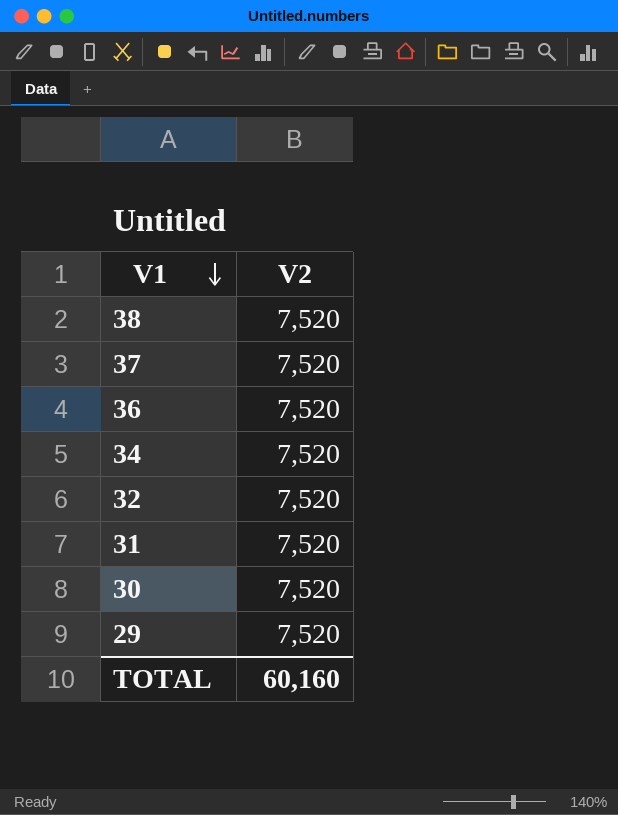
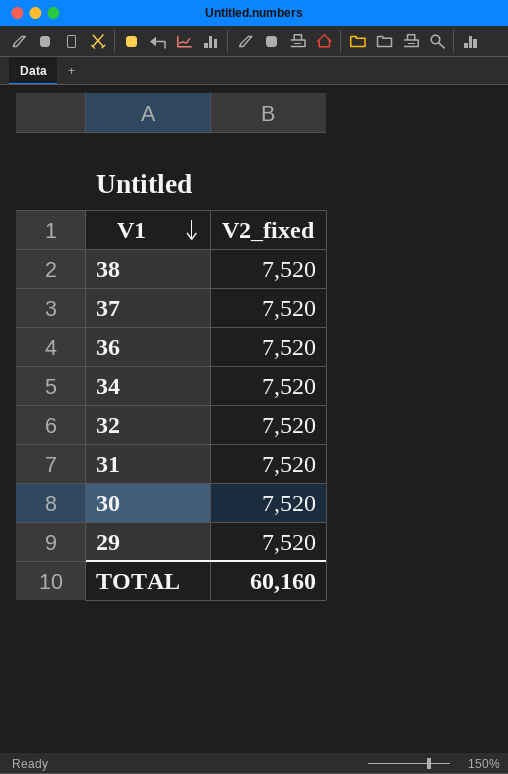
column name: V2 -> V2_fixed

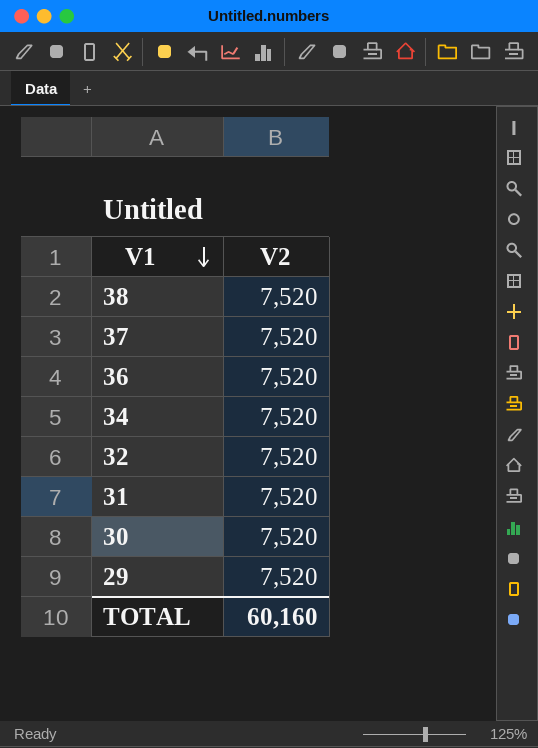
column name: V2_fixed -> V2

